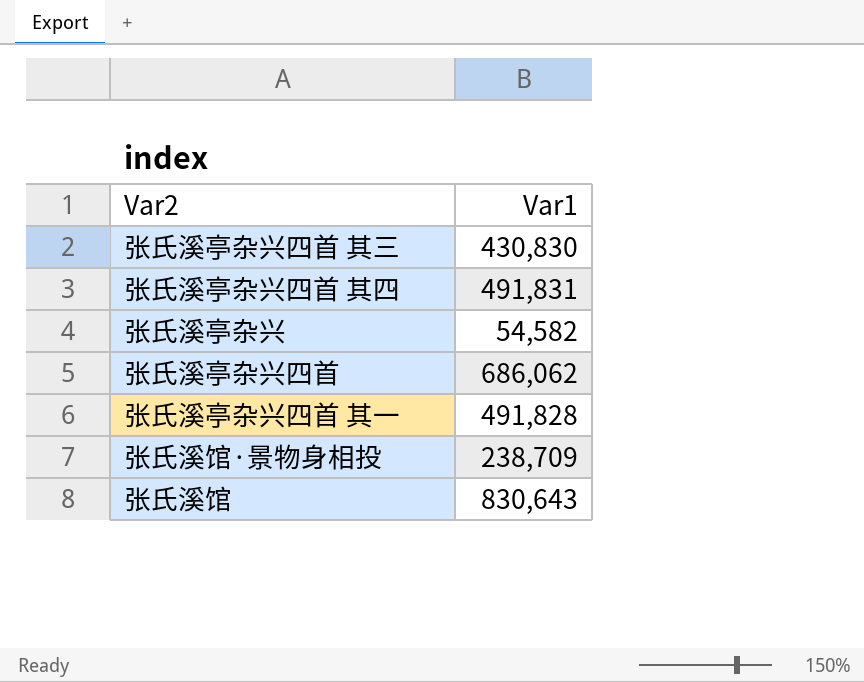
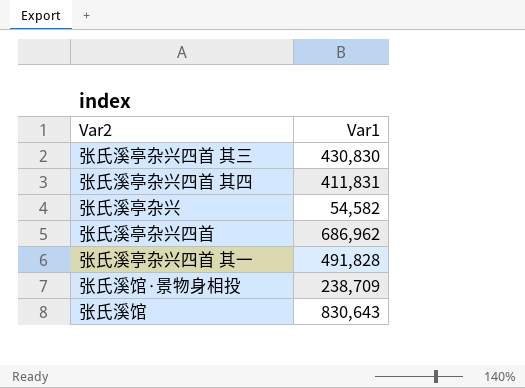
张氏溪亭杂兴四首 其四 | Var1: 491,831 -> 411,831
张氏溪亭杂兴四首 | Var1: 686,062 -> 686,962

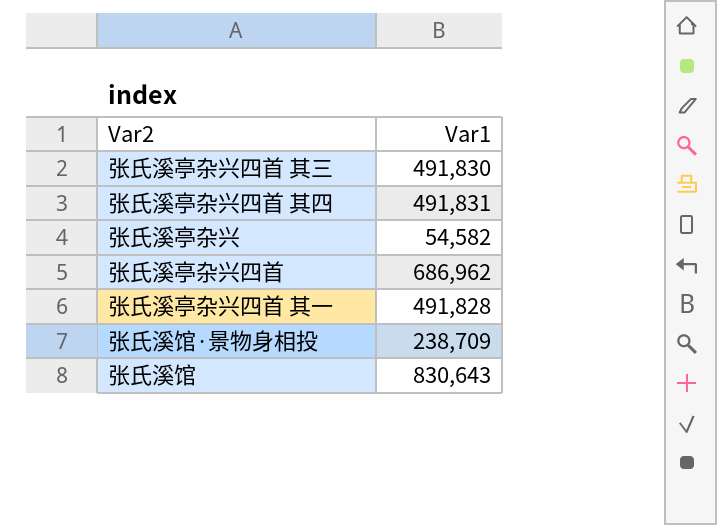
张氏溪亭杂兴四首 其三 | Var1: 430,830 -> 491,830
张氏溪亭杂兴四首 其四 | Var1: 411,831 -> 491,831

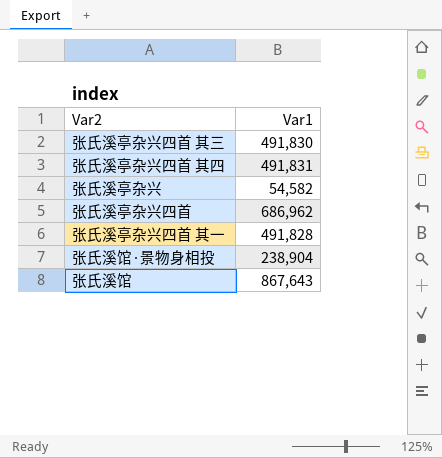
张氏溪馆·景物身相投 | Var1: 238,709 -> 238,904
张氏溪馆 | Var1: 830,643 -> 867,643

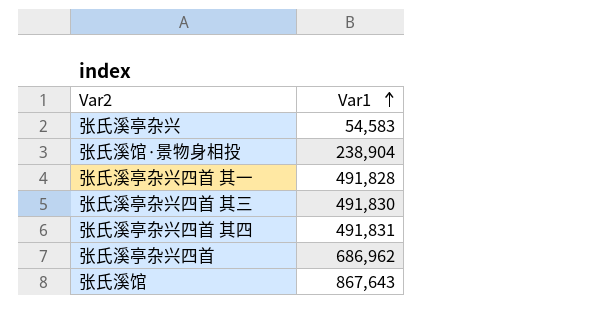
row order: none -> Var1 ascending
张氏溪亭杂兴 | Var1: 54,582 -> 54,583

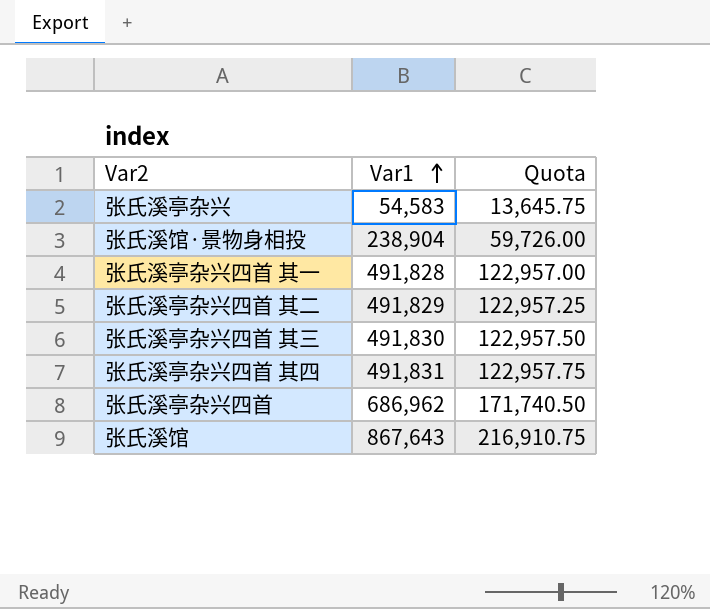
column Quota | formula: none -> [Var1] * 0.25
row 张氏溪亭杂兴四首 其二: none -> 491,829 | 122,957.25

